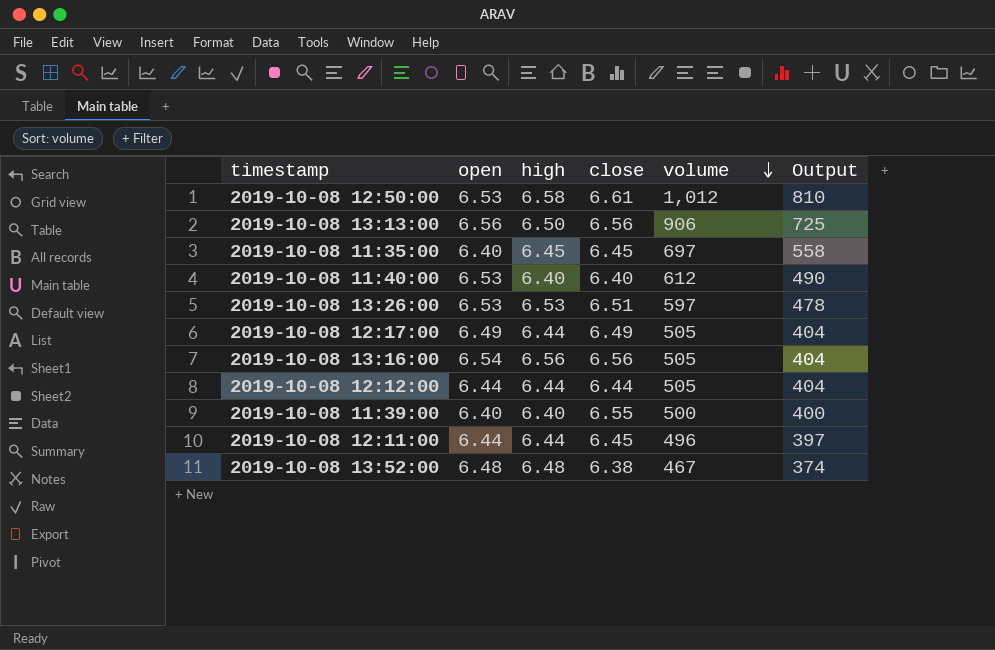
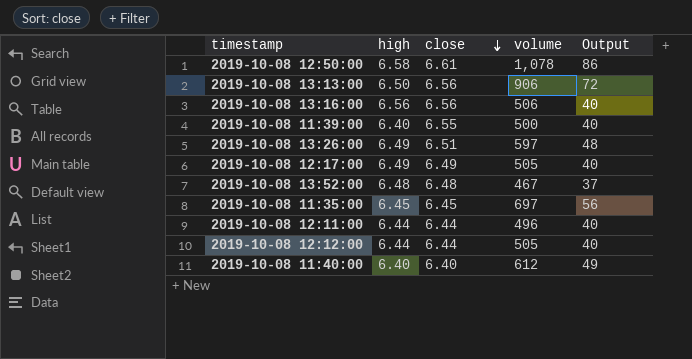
row order: volume descending -> close descending
column open | position: 2 -> none
column Output | formula: [volume] * 0.8 -> [volume] * 0.08
2019-10-08 12:50:00 | volume: 1,012 -> 1,078
2019-10-08 13:16:00 | volume: 505 -> 506
2019-10-08 13:26:00 | high: 6.53 -> 6.49
2019-10-08 12:17:00 | high: 6.44 -> 6.49
2019-10-08 13:52:00 | close: 6.38 -> 6.48
2019-10-08 12:11:00 | close: 6.45 -> 6.44

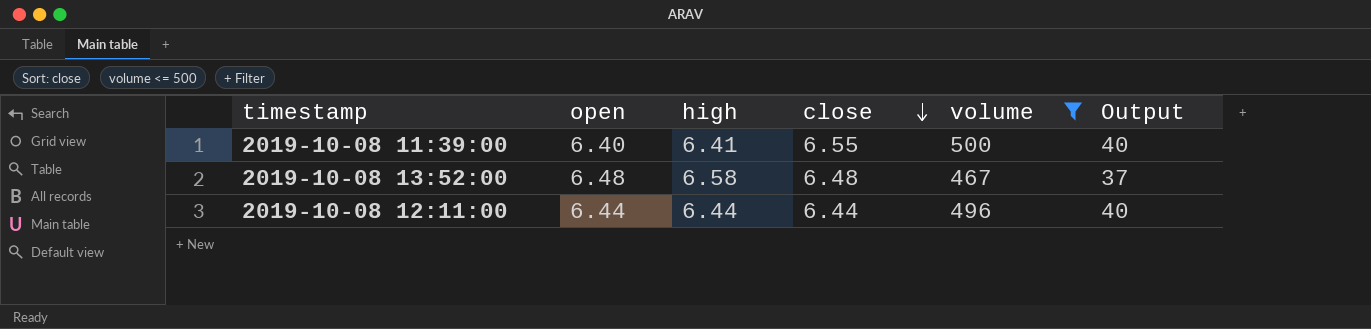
filter: none -> volume <= 500
column open | position: none -> 2
2019-10-08 11:39:00 | high: 6.40 -> 6.41
2019-10-08 13:52:00 | high: 6.48 -> 6.58

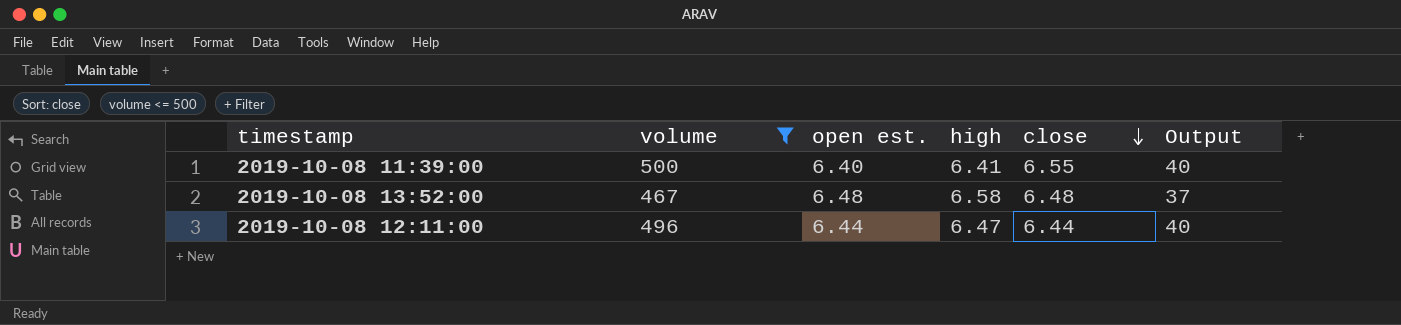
column volume | position: 5 -> 2
column name: open -> open est.
2019-10-08 12:11:00 | high: 6.44 -> 6.47

